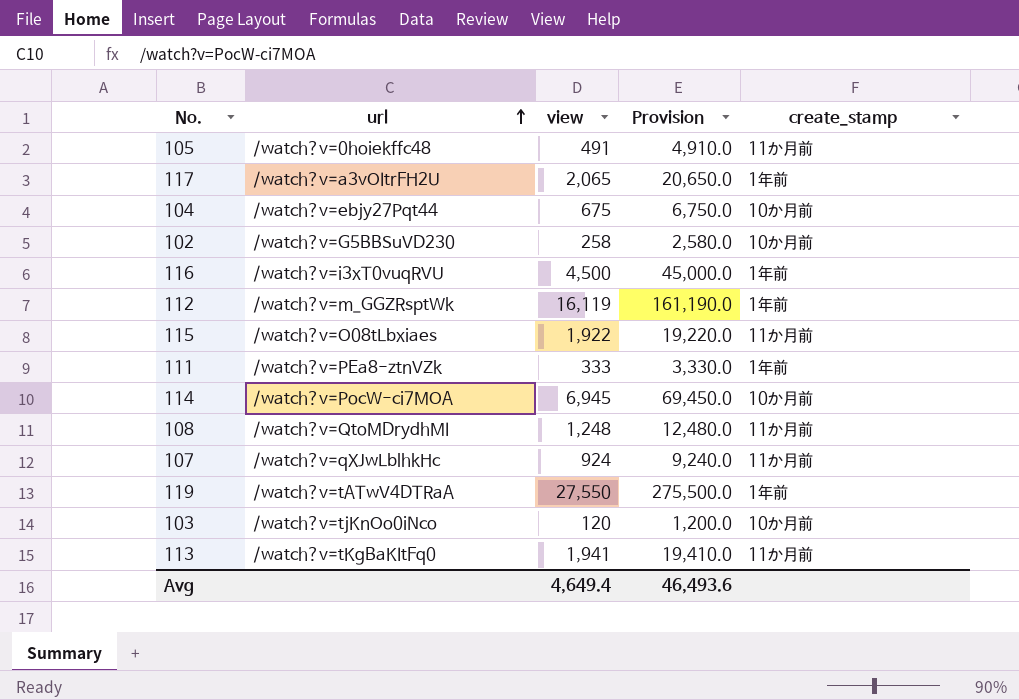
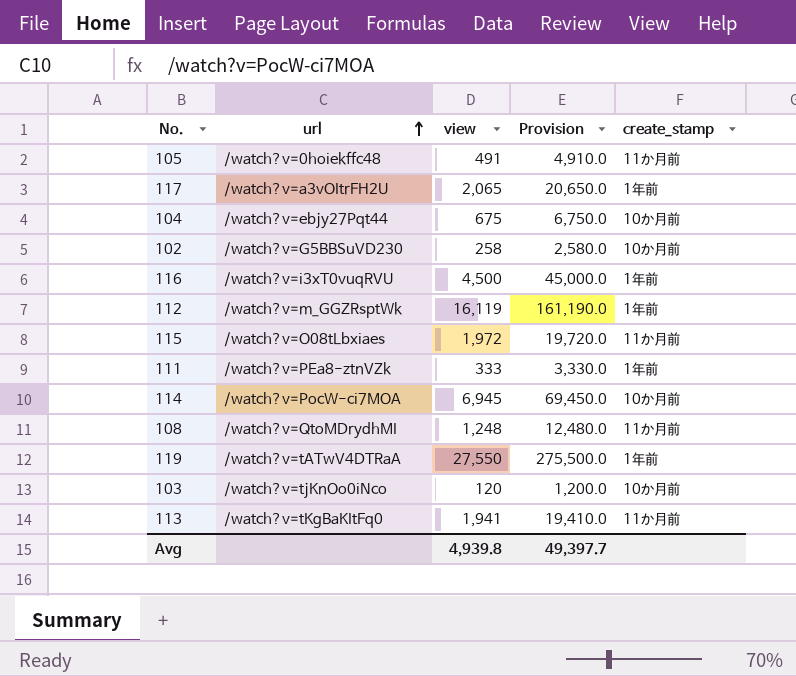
row 107: /watch?v=qXJwLblhkHc | 924 | 9,240.0 | 11か月前 -> none
115 | view: 1,922 -> 1,972
115 | Provision: 19,220.0 -> 19,720.0
Avg | view: 4,649.4 -> 4,939.8
Avg | Provision: 46,493.6 -> 49,397.7

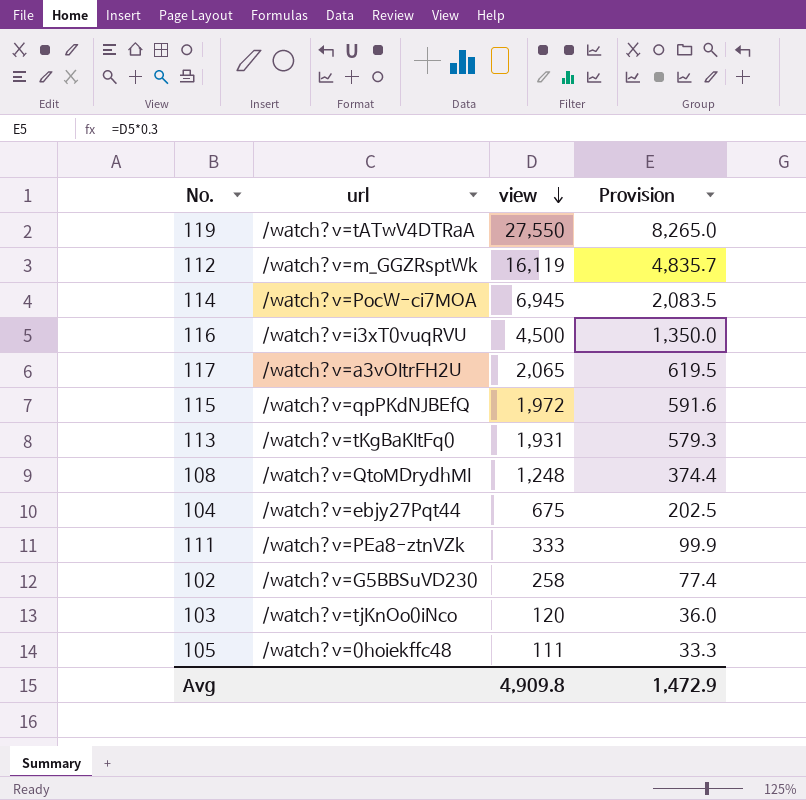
row order: url ascending -> view descending
column create_stamp | position: 5 -> none
column Provision | formula: [view] * 10 -> [view] * 0.3
115 | url: /watch?v=O08tLbxiaes -> /watch?v=qpPKdNJBEfQ
113 | view: 1,941 -> 1,931
105 | view: 491 -> 111
Avg | view: 4,939.8 -> 4,909.8
Avg | Provision: 49,397.7 -> 1,472.9

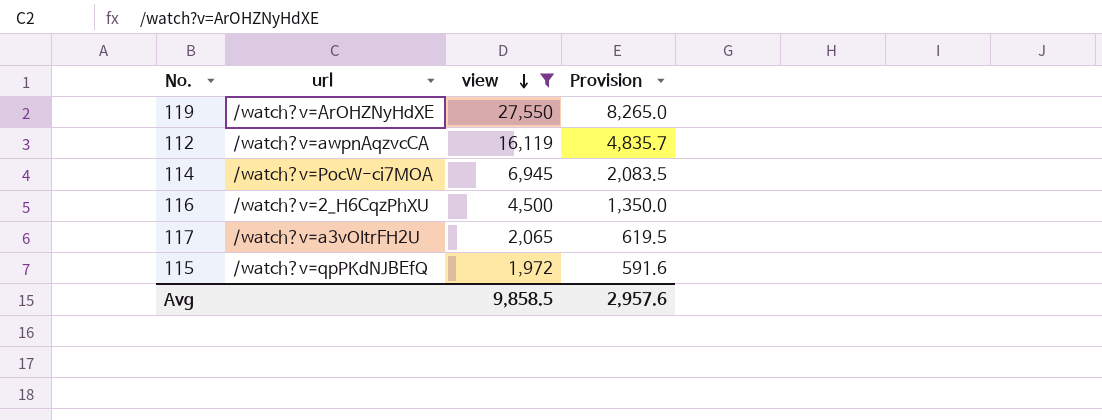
filter: none -> view >= 1,972
119 | url: /watch?v=tATwV4DTRaA -> /watch?v=ArOHZNyHdXE
112 | url: /watch?v=m_GGZRsptWk -> /watch?v=awpnAqzvcCA
116 | url: /watch?v=i3xT0vuqRVU -> /watch?v=2_H6CqzPhXU
Avg | view: 4,909.8 -> 9,858.5
Avg | Provision: 1,472.9 -> 2,957.6

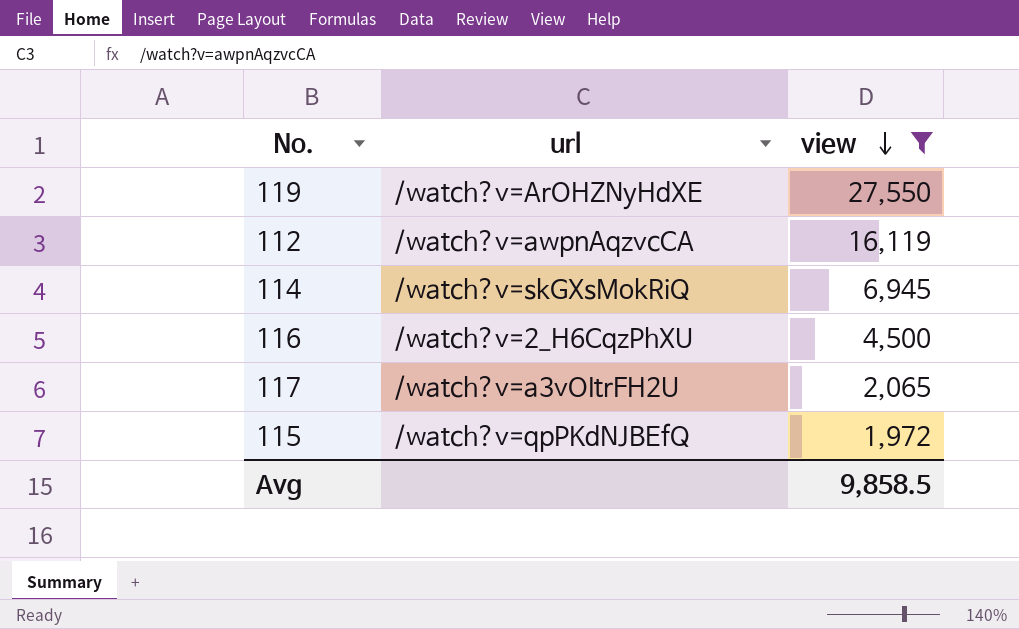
column Provision | formula: [view] * 0.3 -> none
114 | url: /watch?v=PocW-ci7MOA -> /watch?v=skGXsMokRiQ

